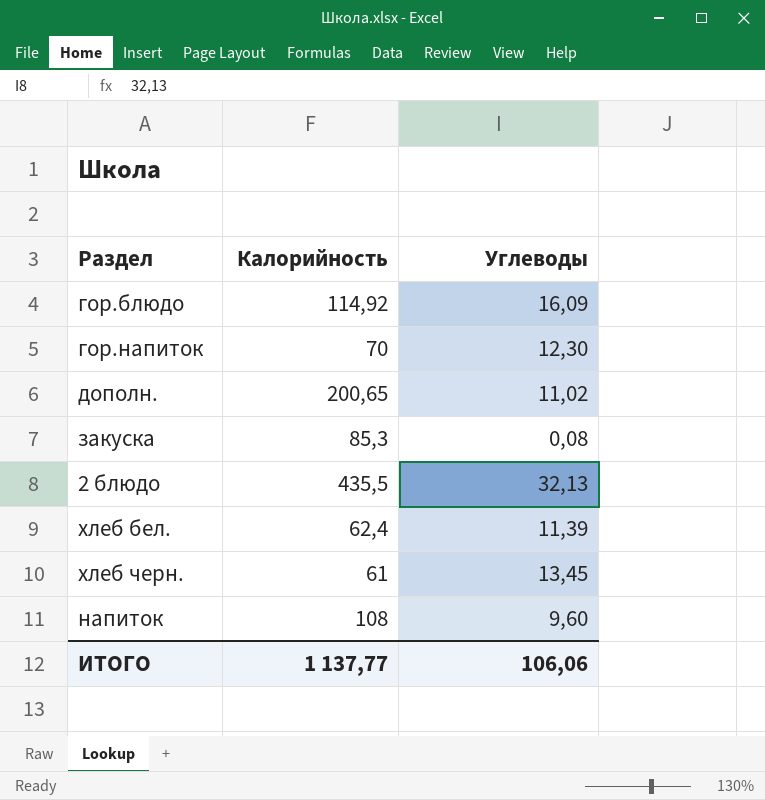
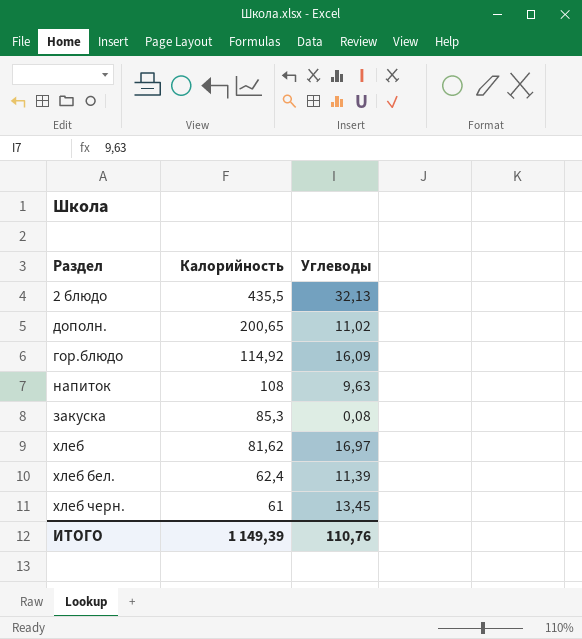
row order: none -> Калорийность descending
row гор.напиток: 70 | 12,30 -> none
напиток | Углеводы: 9,60 -> 9,63
row хлеб: none -> 81,62 | 16,97
ИТОГО | Калорийность: 1 137,77 -> 1 149,39
ИТОГО | Углеводы: 106,06 -> 110,76

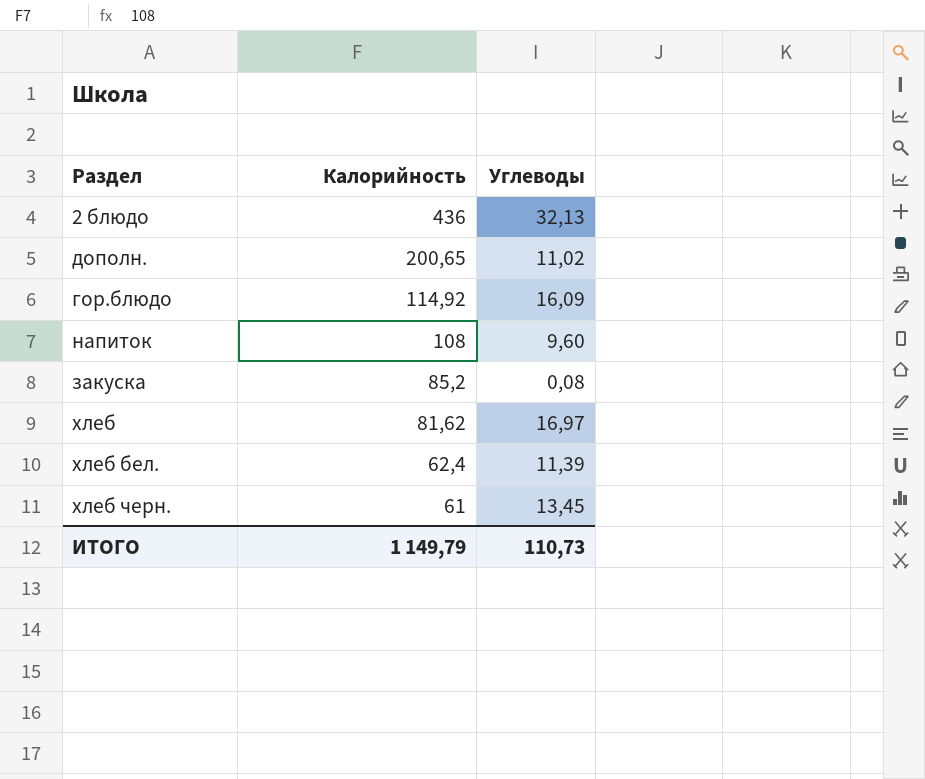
2 блюдо | Калорийность: 435,5 -> 436
напиток | Углеводы: 9,63 -> 9,60
закуска | Калорийность: 85,3 -> 85,2
ИТОГО | Калорийность: 1 149,39 -> 1 149,79
ИТОГО | Углеводы: 110,76 -> 110,73

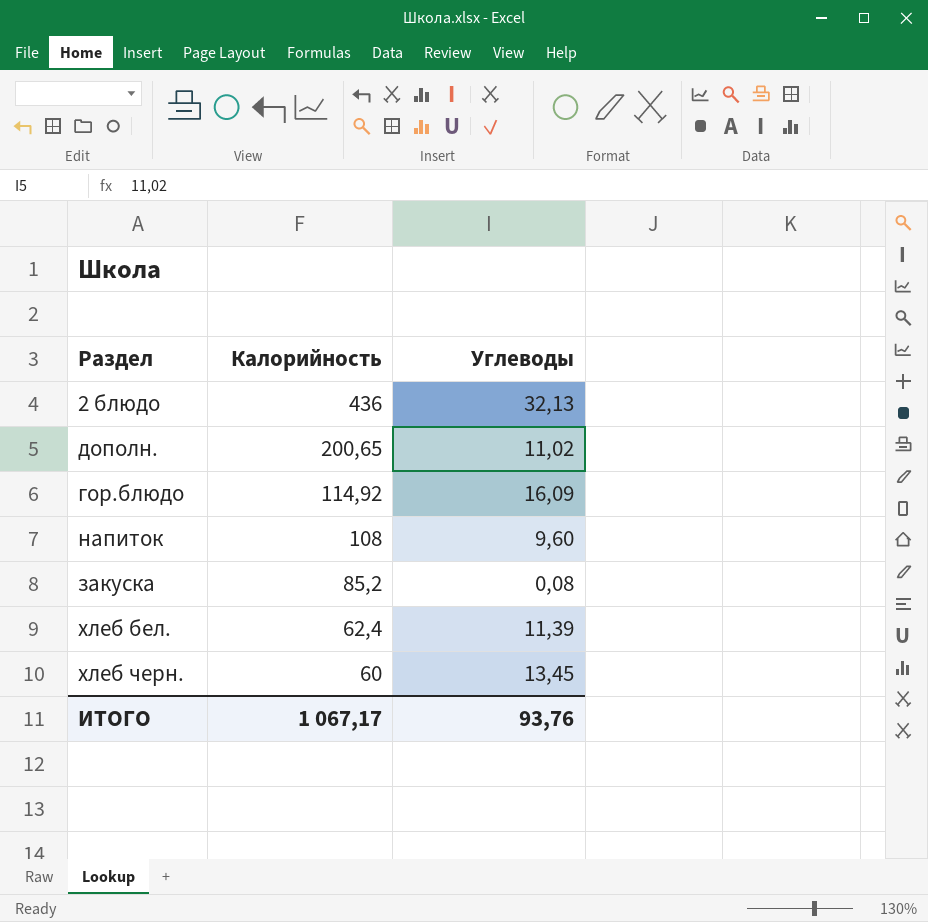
row хлеб: 81,62 | 16,97 -> none
хлеб черн. | Калорийность: 61 -> 60
ИТОГО | Калорийность: 1 149,79 -> 1 067,17
ИТОГО | Углеводы: 110,73 -> 93,76

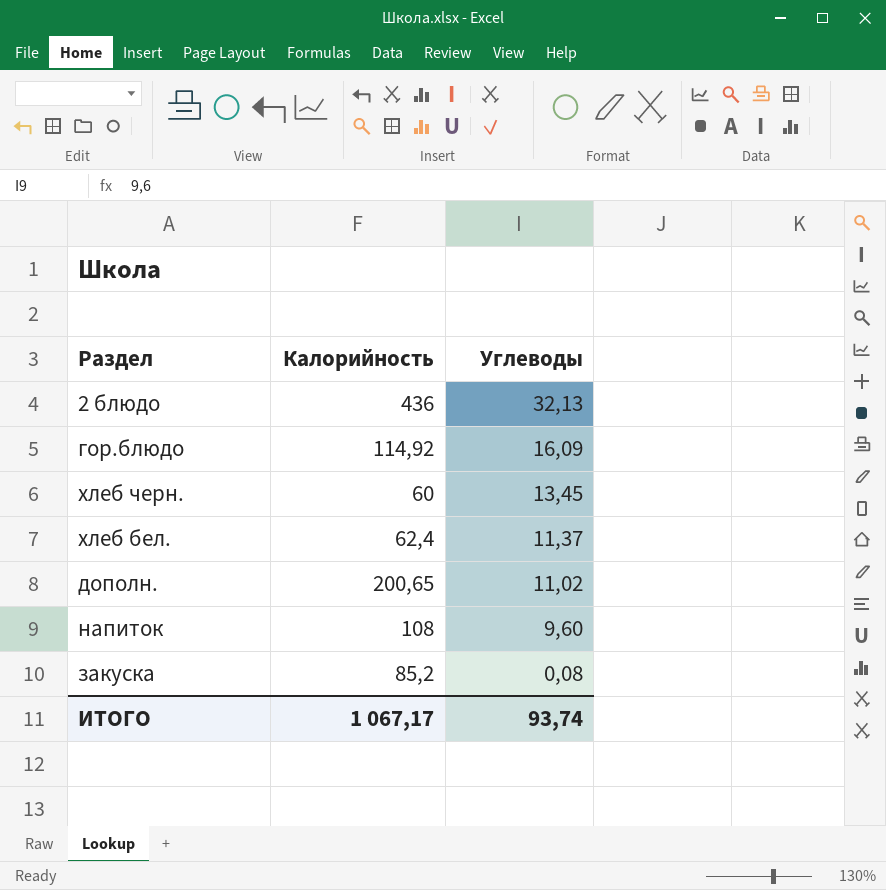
row order: Калорийность descending -> Углеводы descending
хлеб бел. | Углеводы: 11,39 -> 11,37
ИТОГО | Углеводы: 93,76 -> 93,74

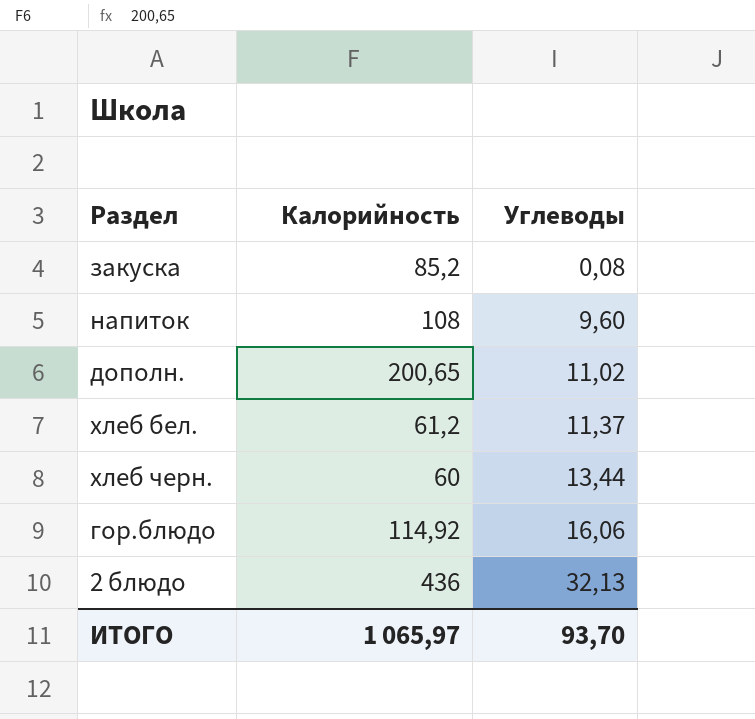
row order: Углеводы descending -> Углеводы ascending
хлеб бел. | Калорийность: 62,4 -> 61,2
хлеб черн. | Углеводы: 13,45 -> 13,44
гор.блюдо | Углеводы: 16,09 -> 16,06
ИТОГО | Калорийность: 1 067,17 -> 1 065,97
ИТОГО | Углеводы: 93,74 -> 93,70

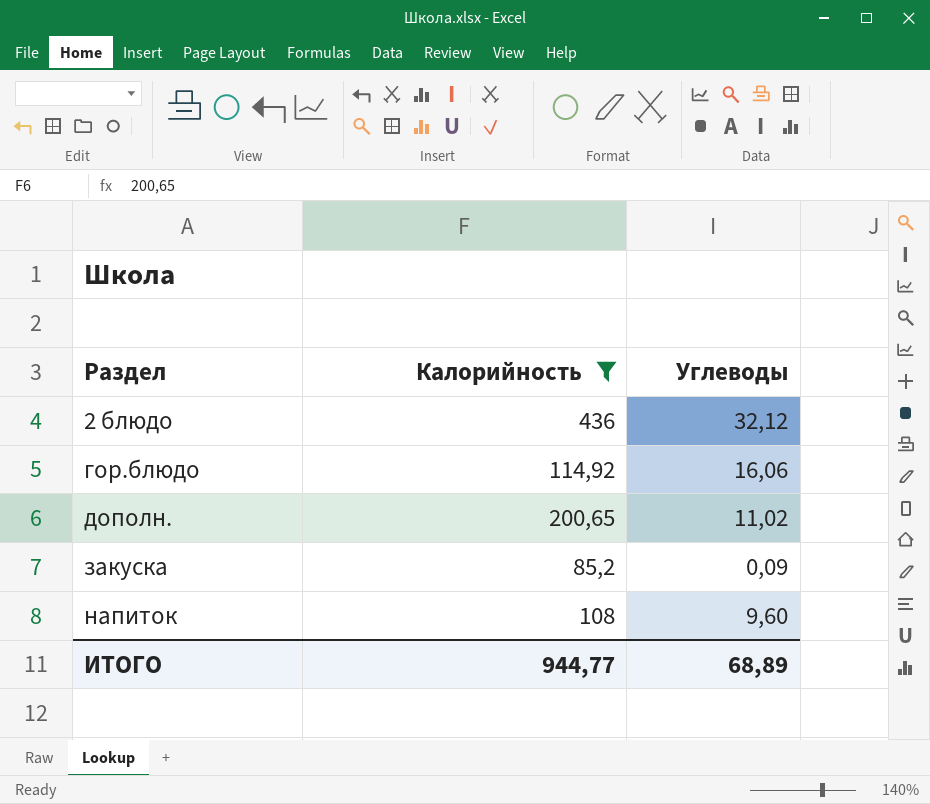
filter: none -> Калорийность >= 85,2
row order: Углеводы ascending -> Раздел ascending
2 блюдо | Углеводы: 32,13 -> 32,12
закуска | Углеводы: 0,08 -> 0,09
ИТОГО | Калорийность: 1 065,97 -> 944,77
ИТОГО | Углеводы: 93,70 -> 68,89

